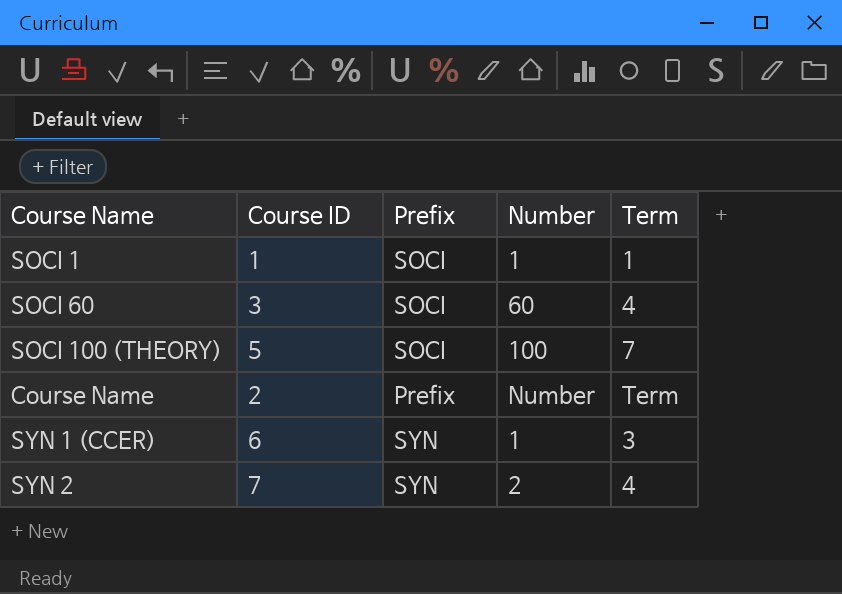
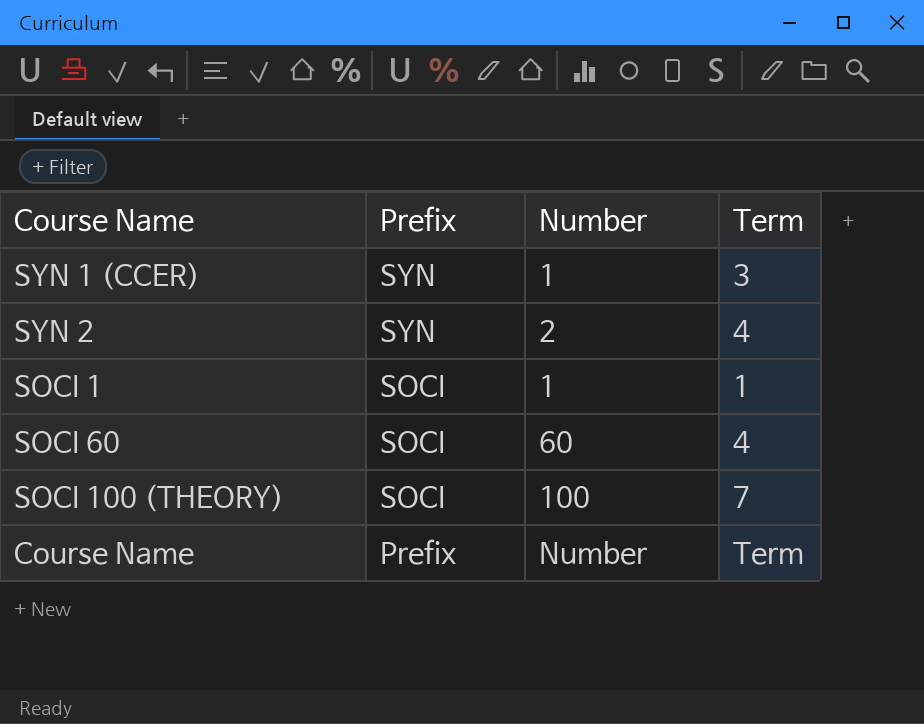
row order: none -> Prefix descending
column Course ID | position: 2 -> none

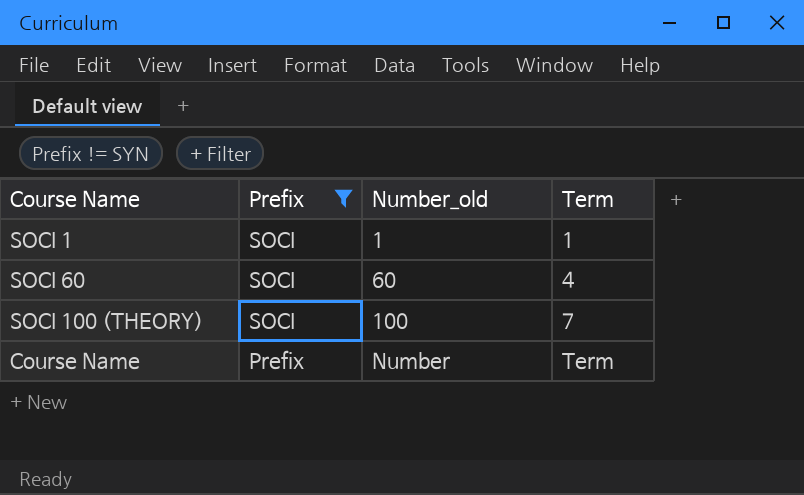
filter: none -> Prefix != SYN
column name: Number -> Number_old

